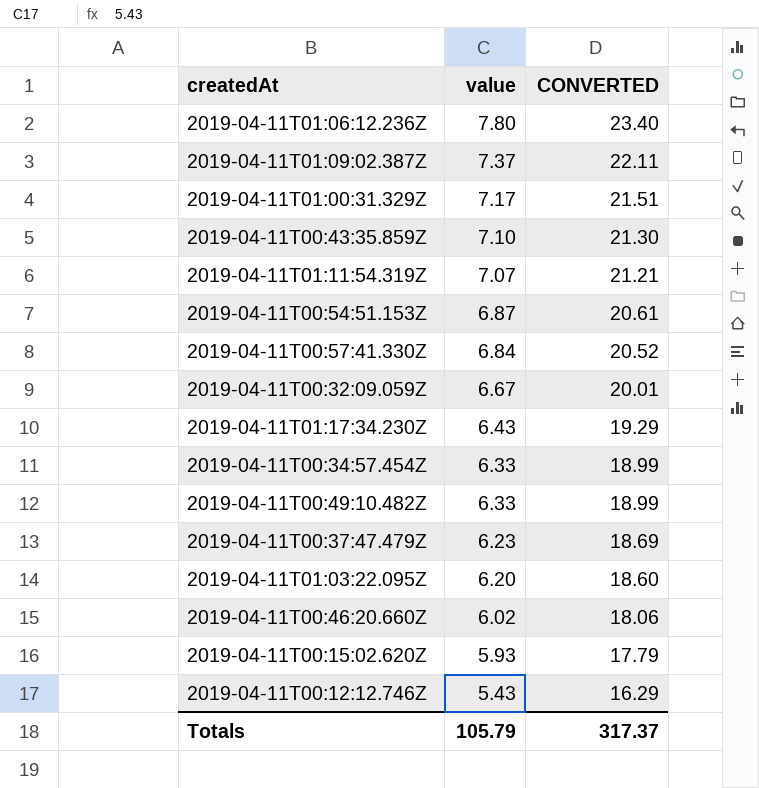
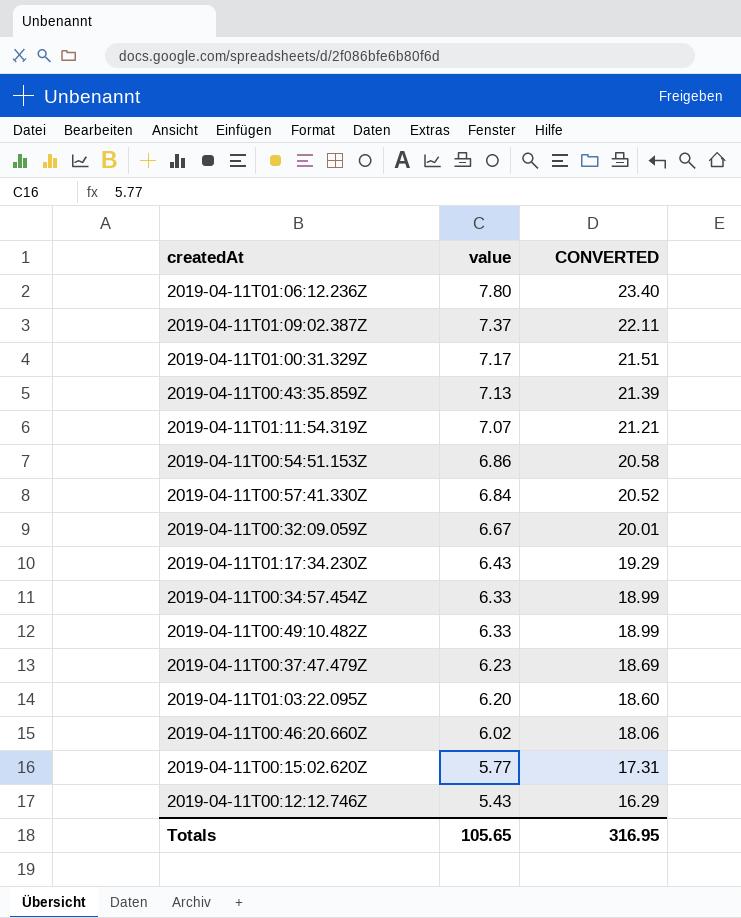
2019-04-11T00:43:35.859Z | value: 7.10 -> 7.13
2019-04-11T00:43:35.859Z | CONVERTED: 21.30 -> 21.39
2019-04-11T00:54:51.153Z | value: 6.87 -> 6.86
2019-04-11T00:54:51.153Z | CONVERTED: 20.61 -> 20.58
2019-04-11T00:15:02.620Z | value: 5.93 -> 5.77
2019-04-11T00:15:02.620Z | CONVERTED: 17.79 -> 17.31
Totals | value: 105.79 -> 105.65
Totals | CONVERTED: 317.37 -> 316.95

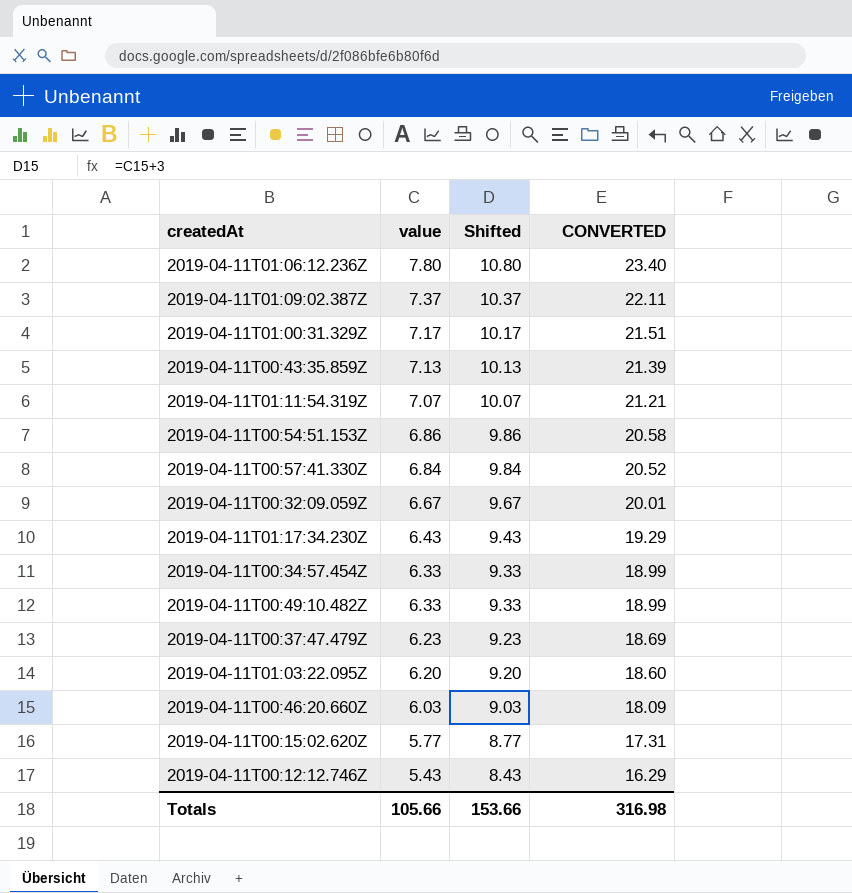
column Shifted | formula: none -> [value] + 3
2019-04-11T00:46:20.660Z | value: 6.02 -> 6.03
2019-04-11T00:46:20.660Z | CONVERTED: 18.06 -> 18.09
Totals | value: 105.65 -> 105.66
Totals | CONVERTED: 316.95 -> 316.98

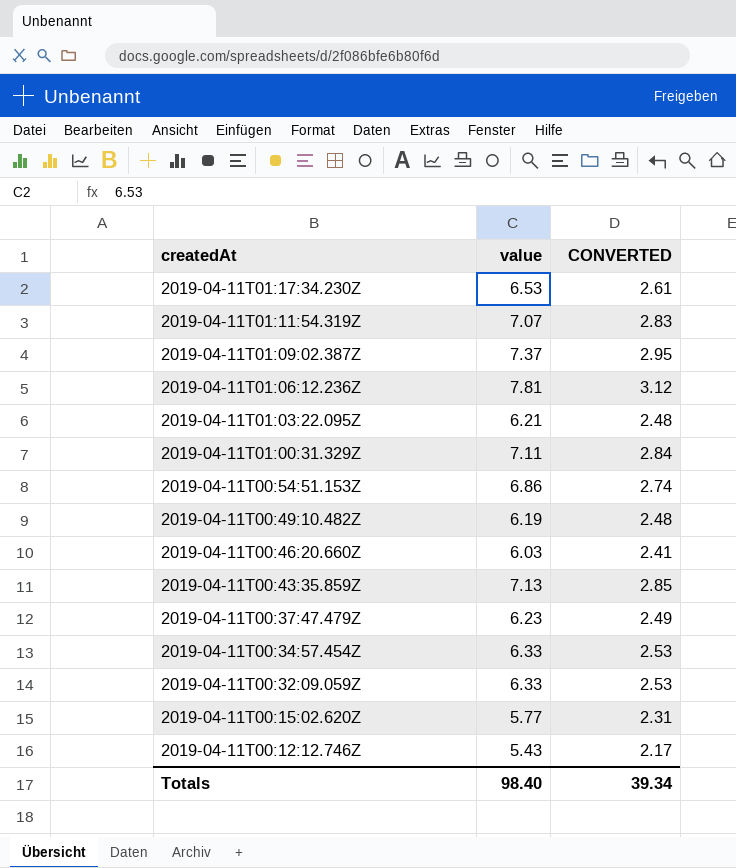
row order: value descending -> createdAt descending
column Shifted | formula: [value] + 3 -> none
column CONVERTED | formula: [value] * 3 -> [value] * 0.4
row 2019-04-11T00:57:41.330Z: 6.84 | 9.84 | 20.52 -> none
2019-04-11T01:17:34.230Z | value: 6.43 -> 6.53
2019-04-11T01:06:12.236Z | value: 7.80 -> 7.81
2019-04-11T01:03:22.095Z | value: 6.20 -> 6.21
2019-04-11T01:00:31.329Z | value: 7.17 -> 7.11
2019-04-11T00:49:10.482Z | value: 6.33 -> 6.19
2019-04-11T00:32:09.059Z | value: 6.67 -> 6.33
Totals | value: 105.66 -> 98.40
Totals | CONVERTED: 316.98 -> 39.34

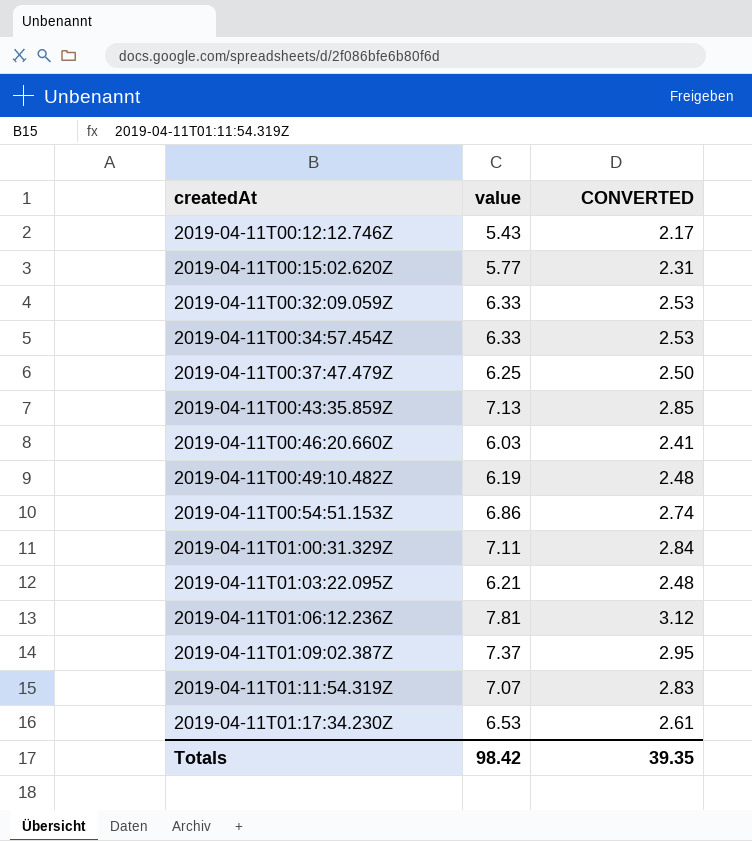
row order: createdAt descending -> createdAt ascending
2019-04-11T00:37:47.479Z | value: 6.23 -> 6.25
2019-04-11T00:37:47.479Z | CONVERTED: 2.49 -> 2.50
Totals | value: 98.40 -> 98.42
Totals | CONVERTED: 39.34 -> 39.35

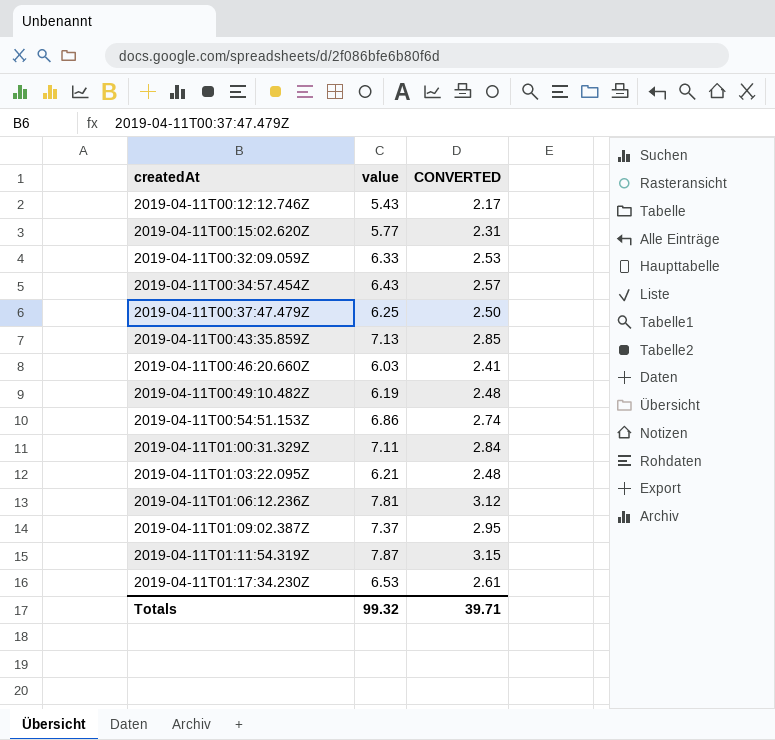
2019-04-11T00:34:57.454Z | value: 6.33 -> 6.43
2019-04-11T00:34:57.454Z | CONVERTED: 2.53 -> 2.57
2019-04-11T01:11:54.319Z | value: 7.07 -> 7.87
2019-04-11T01:11:54.319Z | CONVERTED: 2.83 -> 3.15
Totals | value: 98.42 -> 99.32
Totals | CONVERTED: 39.35 -> 39.71

